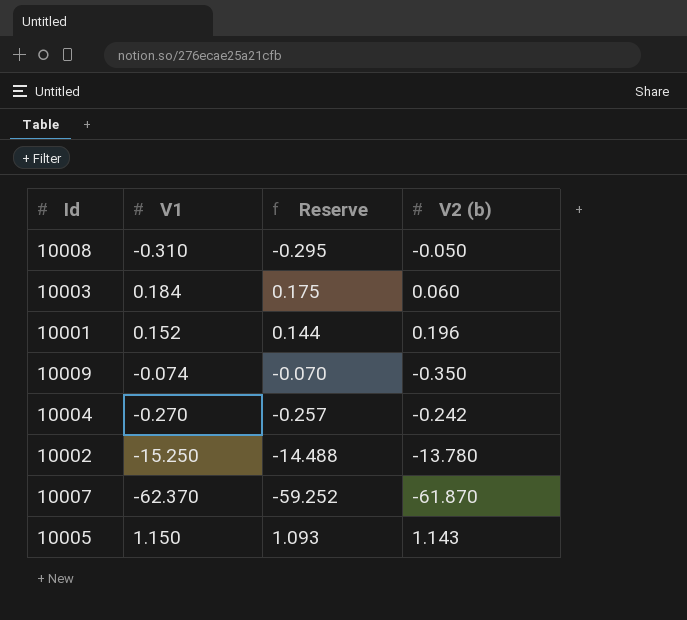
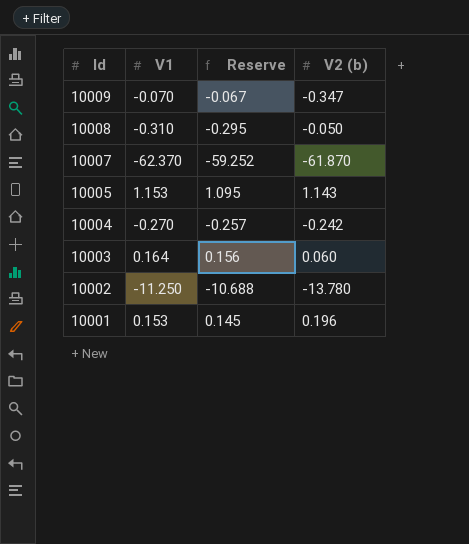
row order: none -> Id descending
10009 | V1: -0.074 -> -0.070
10009 | Reserve: -0.070 -> -0.067
10009 | V2 (b): -0.350 -> -0.347
10005 | V1: 1.150 -> 1.153
10005 | Reserve: 1.093 -> 1.095
10003 | V1: 0.184 -> 0.164
10003 | Reserve: 0.175 -> 0.156
10002 | V1: -15.250 -> -11.250
10002 | Reserve: -14.488 -> -10.688
10001 | V1: 0.152 -> 0.153
10001 | Reserve: 0.144 -> 0.145

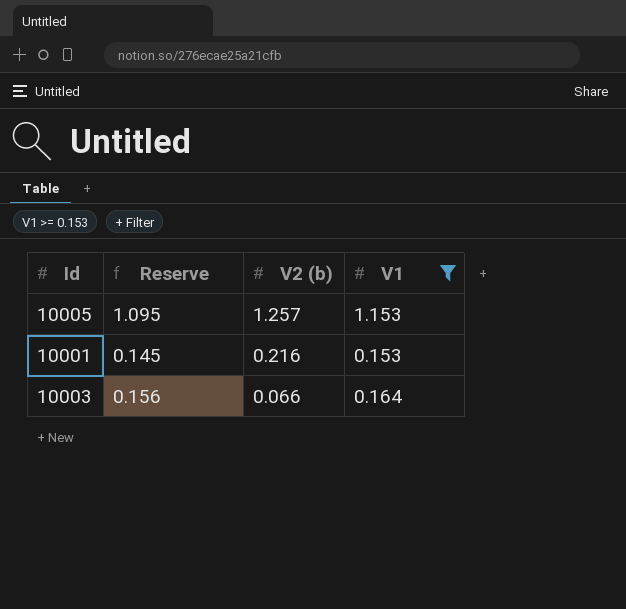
filter: none -> V1 >= 0.153
row order: Id descending -> V2 (b) descending
column V1 | position: 2 -> 4
10005 | V2 (b): 1.143 -> 1.257
10001 | V2 (b): 0.196 -> 0.216
10003 | V2 (b): 0.060 -> 0.066

